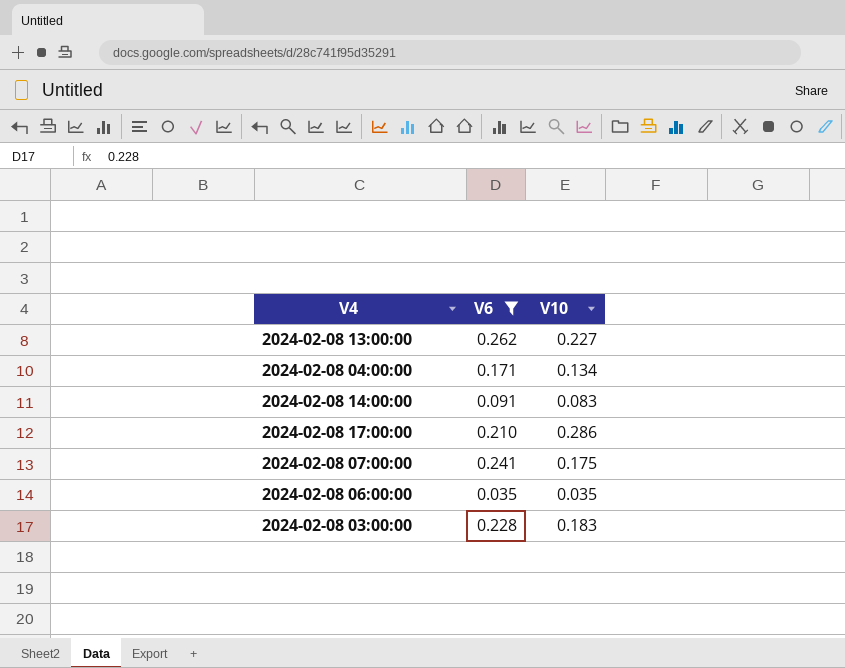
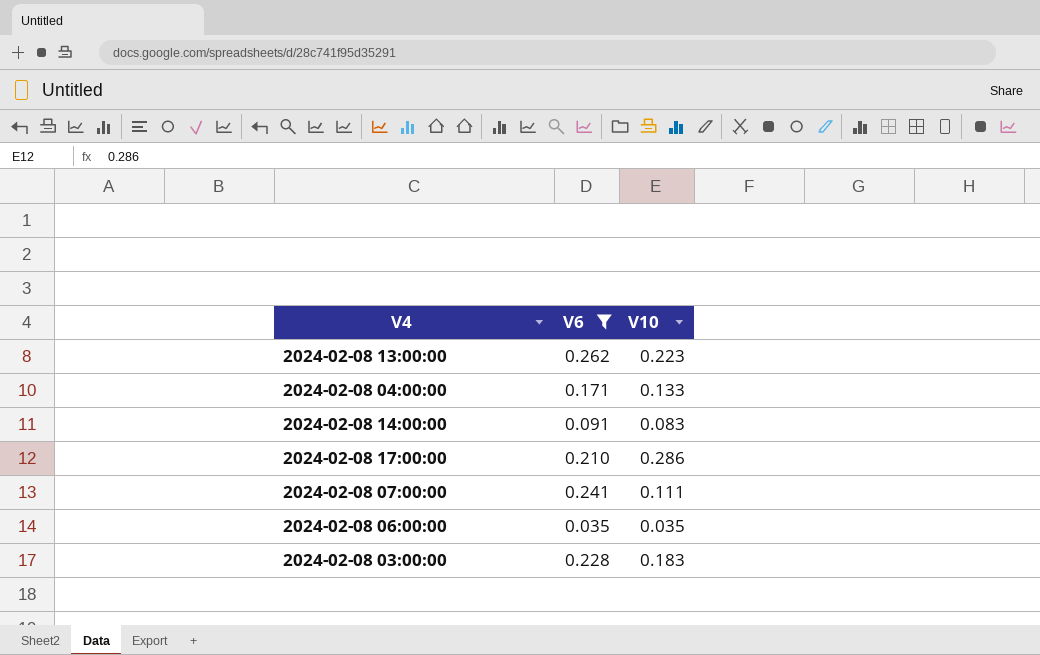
2024-02-08 13:00:00 | V10: 0.227 -> 0.223
2024-02-08 04:00:00 | V10: 0.134 -> 0.133
2024-02-08 07:00:00 | V10: 0.175 -> 0.111

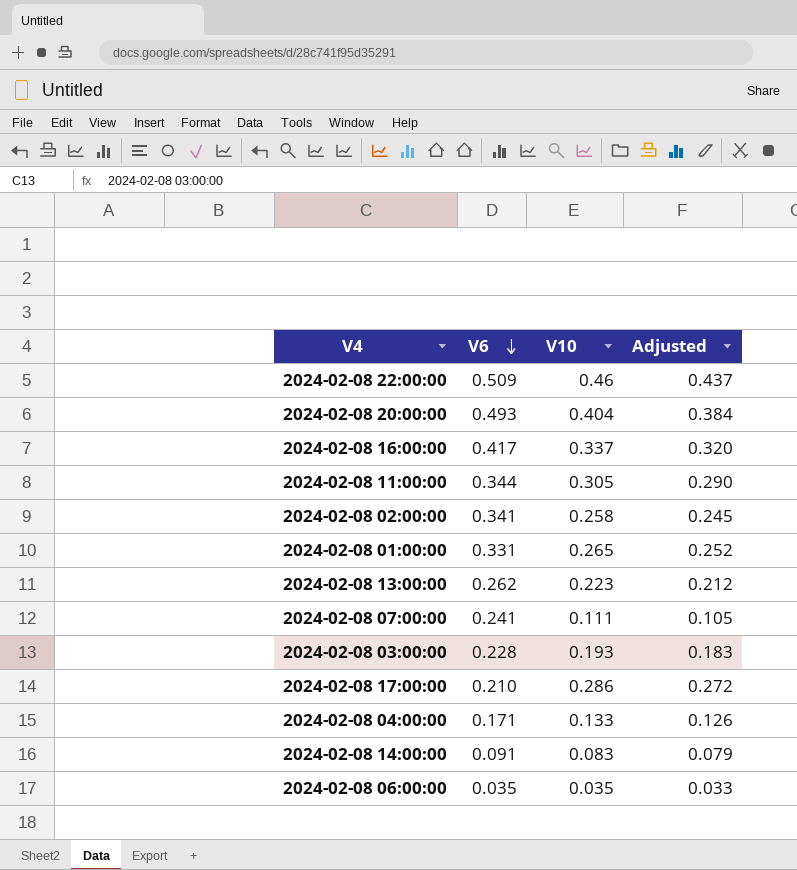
filter: V6 <= 0.262 -> none
row order: none -> V6 descending
column Adjusted | formula: none -> [V10] * 0.95
2024-02-08 03:00:00 | V10: 0.183 -> 0.193

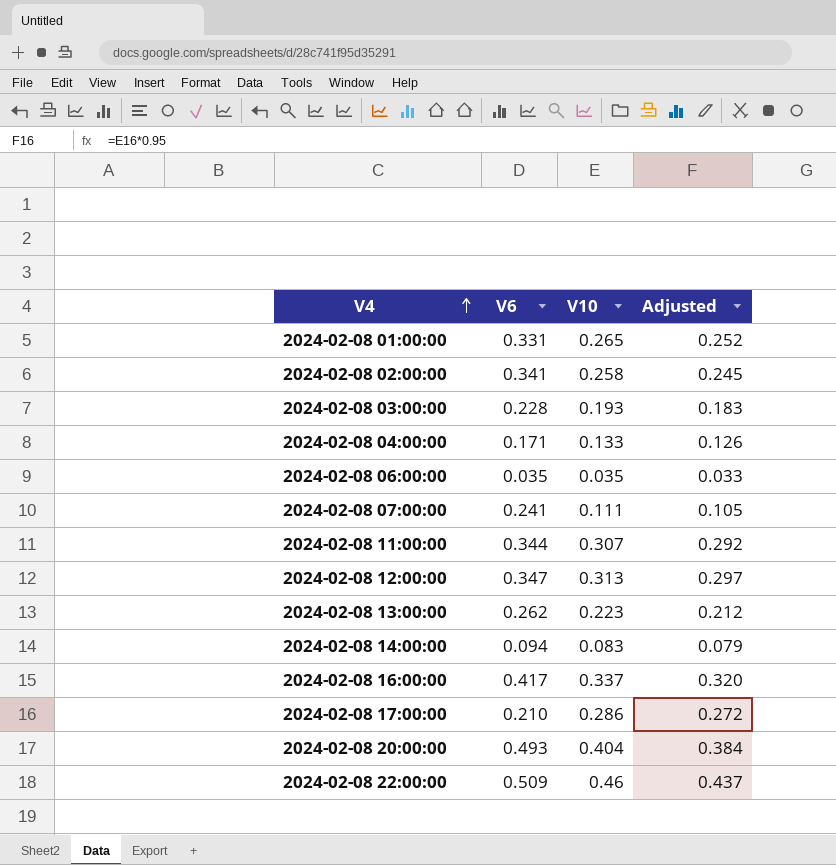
row order: V6 descending -> V4 ascending
2024-02-08 11:00:00 | V10: 0.305 -> 0.307
2024-02-08 11:00:00 | Adjusted: 0.290 -> 0.292
row 2024-02-08 12:00:00: none -> 0.347 | 0.313 | 0.297
2024-02-08 14:00:00 | V6: 0.091 -> 0.094

